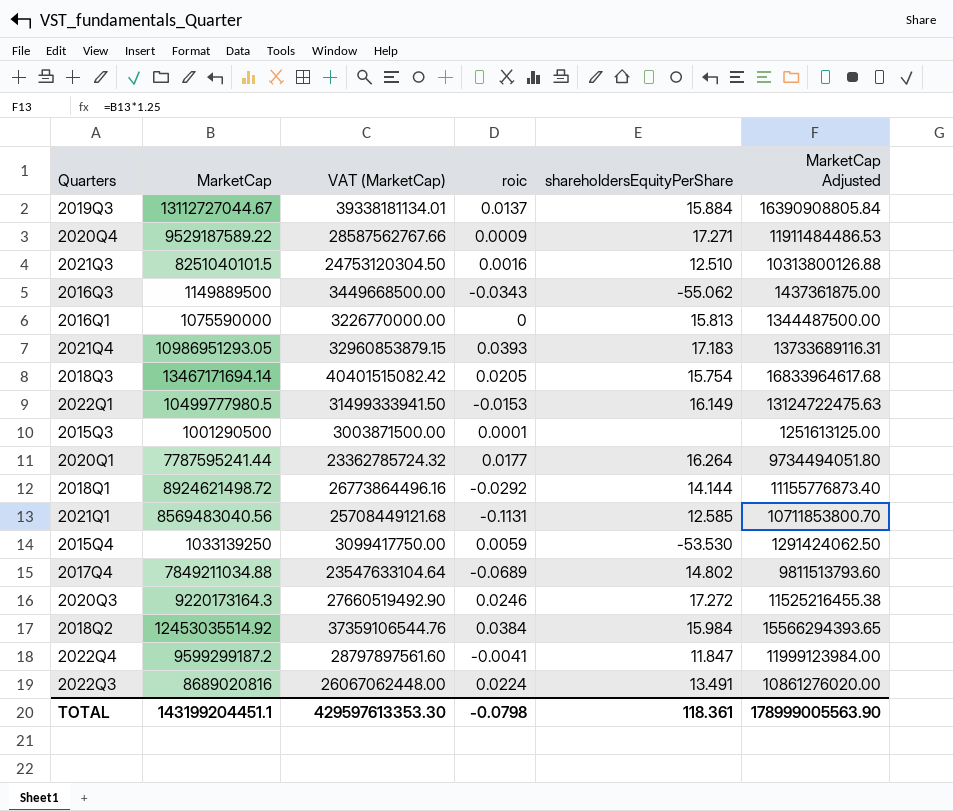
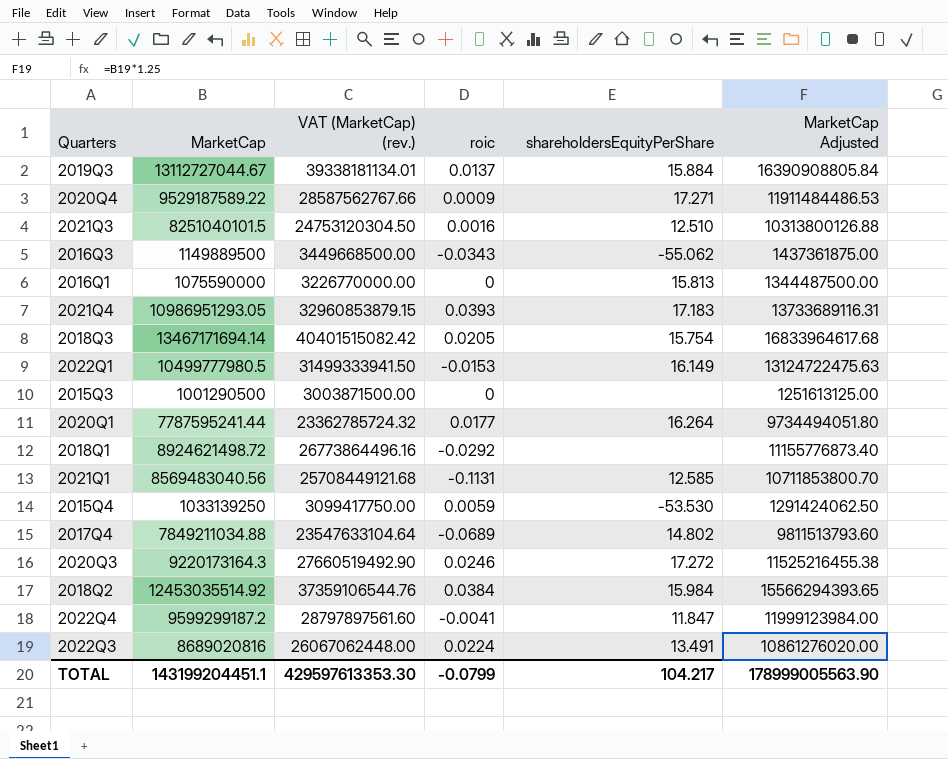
column name: VAT (MarketCap) -> VAT (MarketCap) (rev.)
2015Q3 | roic: 0.0001 -> 0
2018Q1 | shareholdersEquityPerShare: 14.144 -> none
TOTAL | roic: -0.0798 -> -0.0799
TOTAL | shareholdersEquityPerShare: 118.361 -> 104.217

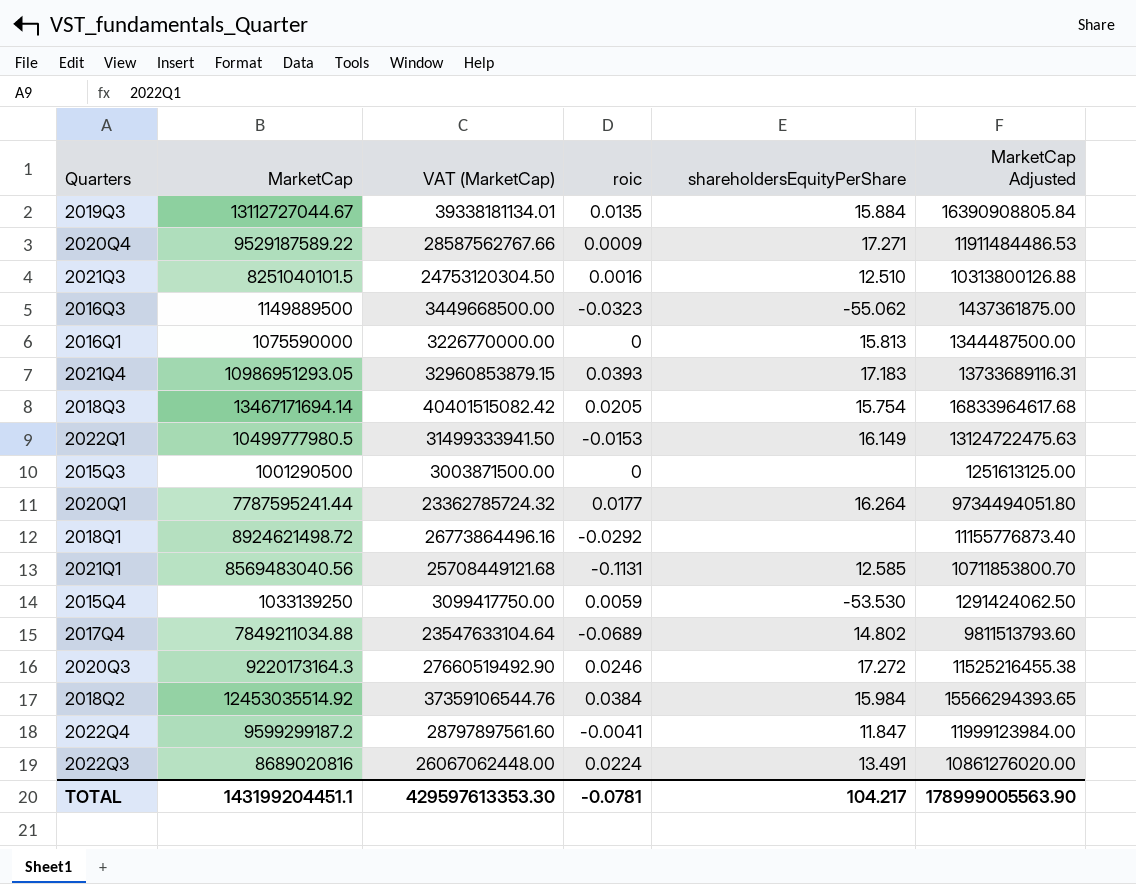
column name: VAT (MarketCap) (rev.) -> VAT (MarketCap)
2019Q3 | roic: 0.0137 -> 0.0135
2016Q3 | roic: -0.0343 -> -0.0323
TOTAL | roic: -0.0799 -> -0.0781

